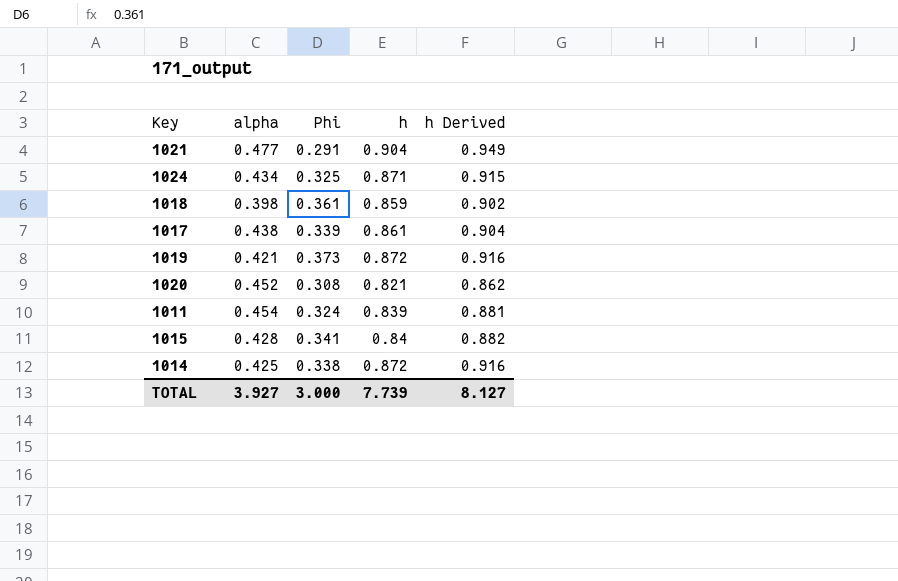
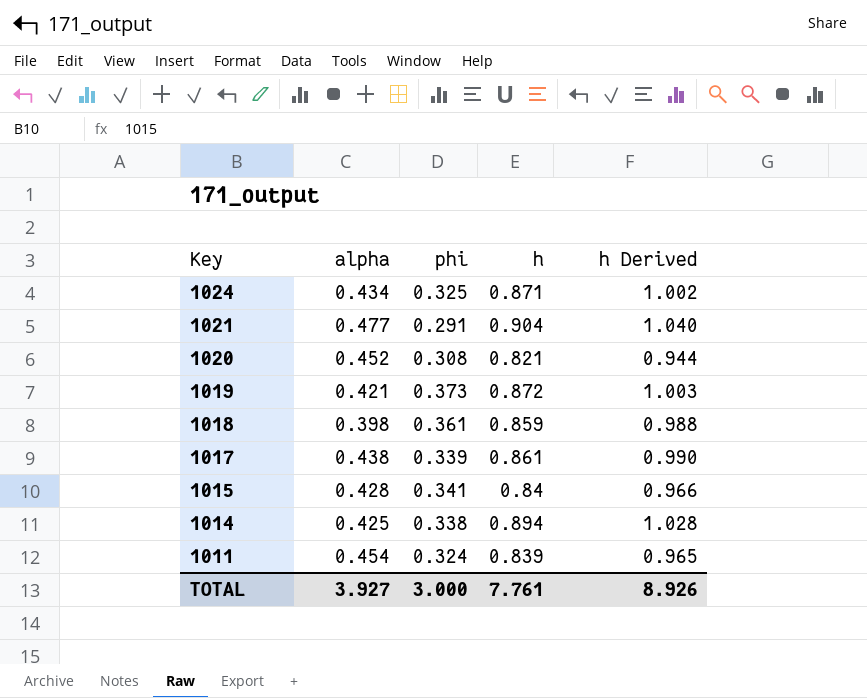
row order: none -> Key descending
column name: Phi -> phi
column h Derived | formula: [h] * 1.05 -> [h] * 1.15
1014 | h: 0.872 -> 0.894
TOTAL | h: 7.739 -> 7.761
TOTAL | h Derived: 8.127 -> 8.926

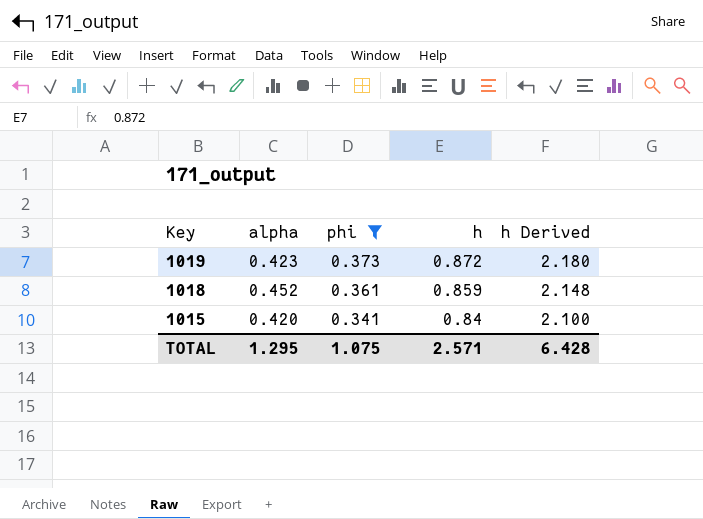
filter: none -> phi >= 0.341
column h Derived | formula: [h] * 1.15 -> [h] * 2.5
1019 | alpha: 0.421 -> 0.423
1018 | alpha: 0.398 -> 0.452
1015 | alpha: 0.428 -> 0.420
TOTAL | alpha: 3.927 -> 1.295
TOTAL | phi: 3.000 -> 1.075
TOTAL | h: 7.761 -> 2.571
TOTAL | h Derived: 8.926 -> 6.428

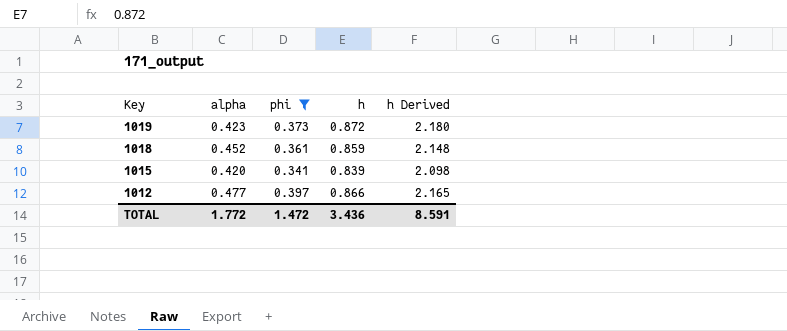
1015 | h: 0.84 -> 0.839
1015 | h Derived: 2.100 -> 2.098
row 1012: none -> 0.477 | 0.397 | 0.866 | 2.165
TOTAL | alpha: 1.295 -> 1.772
TOTAL | phi: 1.075 -> 1.472
TOTAL | h: 2.571 -> 3.436
TOTAL | h Derived: 6.428 -> 8.591

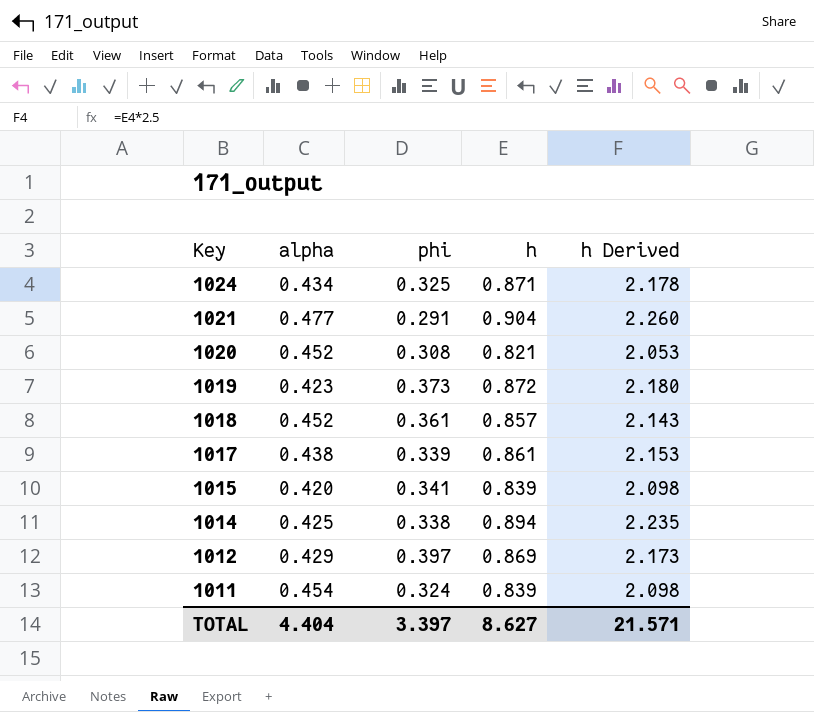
filter: phi >= 0.341 -> none
1018 | h: 0.859 -> 0.857
1018 | h Derived: 2.148 -> 2.143
1012 | alpha: 0.477 -> 0.429
1012 | h: 0.866 -> 0.869
1012 | h Derived: 2.165 -> 2.173
TOTAL | alpha: 1.772 -> 4.404
TOTAL | phi: 1.472 -> 3.397
TOTAL | h: 3.436 -> 8.627
TOTAL | h Derived: 8.591 -> 21.571

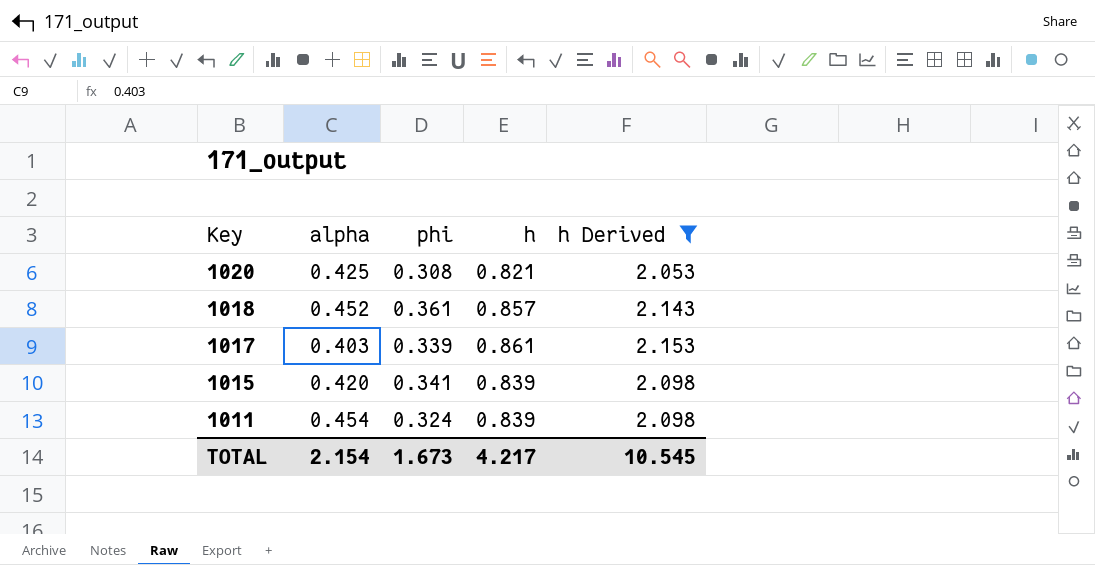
filter: none -> h Derived <= 2.153
1020 | alpha: 0.452 -> 0.425
1017 | alpha: 0.438 -> 0.403
TOTAL | alpha: 4.404 -> 2.154
TOTAL | phi: 3.397 -> 1.673
TOTAL | h: 8.627 -> 4.217
TOTAL | h Derived: 21.571 -> 10.545

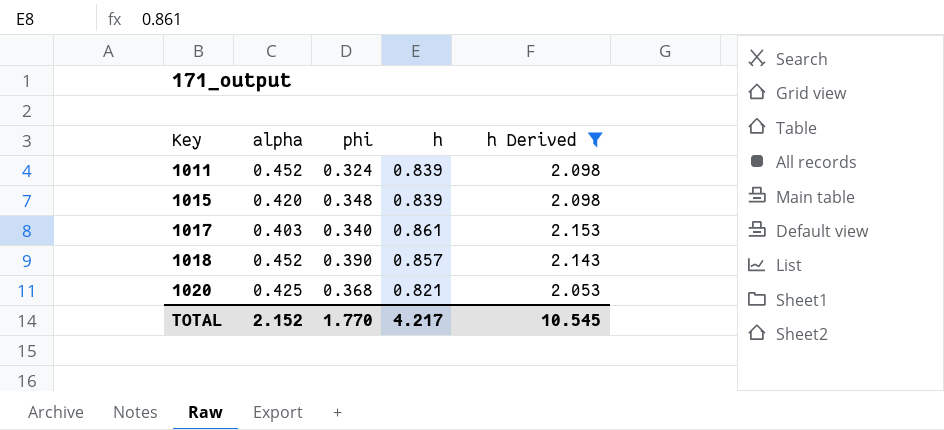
row order: Key descending -> Key ascending
1011 | alpha: 0.454 -> 0.452
1015 | phi: 0.341 -> 0.348
1017 | phi: 0.339 -> 0.340
1018 | phi: 0.361 -> 0.390
1020 | phi: 0.308 -> 0.368
TOTAL | alpha: 2.154 -> 2.152
TOTAL | phi: 1.673 -> 1.770

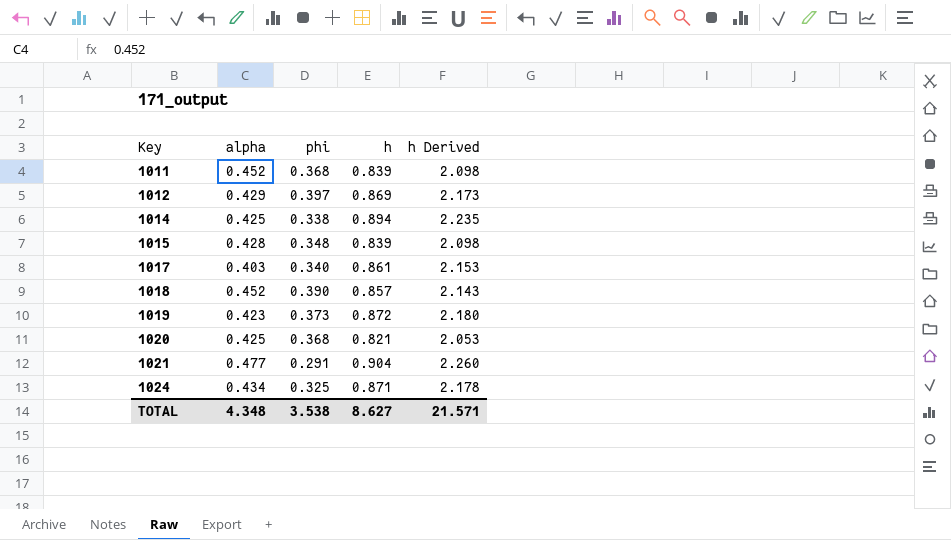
filter: h Derived <= 2.153 -> none
1011 | phi: 0.324 -> 0.368
1015 | alpha: 0.420 -> 0.428
TOTAL | alpha: 2.152 -> 4.348
TOTAL | phi: 1.770 -> 3.538
TOTAL | h: 4.217 -> 8.627
TOTAL | h Derived: 10.545 -> 21.571

